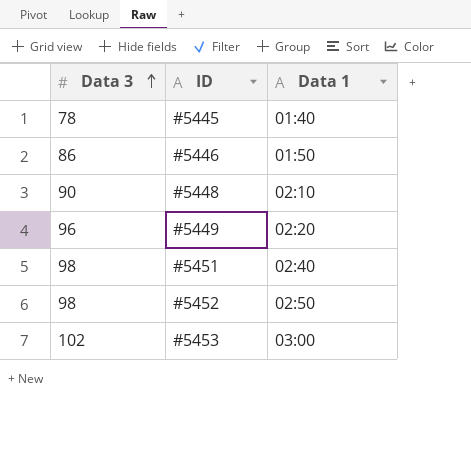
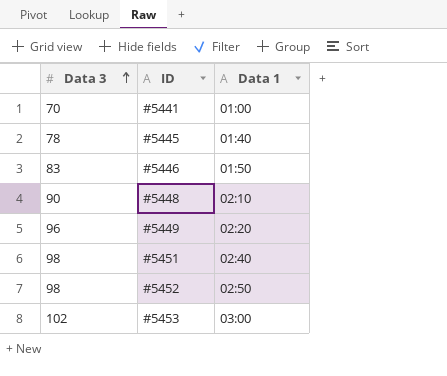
row #5441: none -> 70 | 01:00
#5446 | Data 3: 86 -> 83

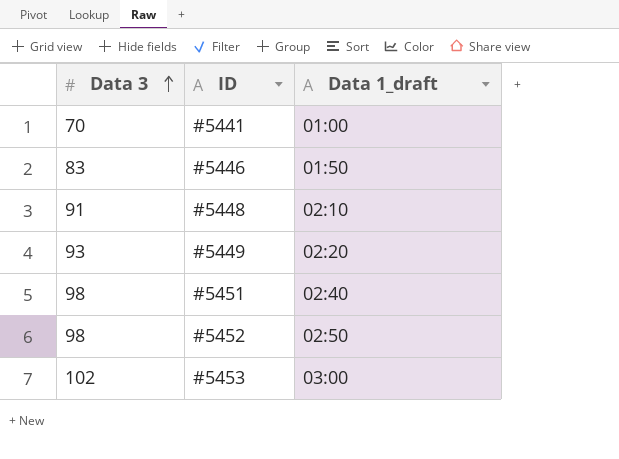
column name: Data 1 -> Data 1_draft
row #5445: 78 | 01:40 -> none
#5448 | Data 3: 90 -> 91
#5449 | Data 3: 96 -> 93

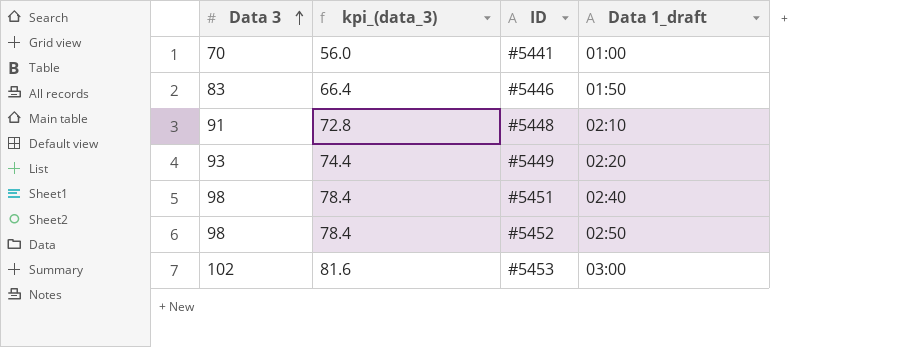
column kpi_(data_3) | formula: none -> [Data 3] * 0.8

